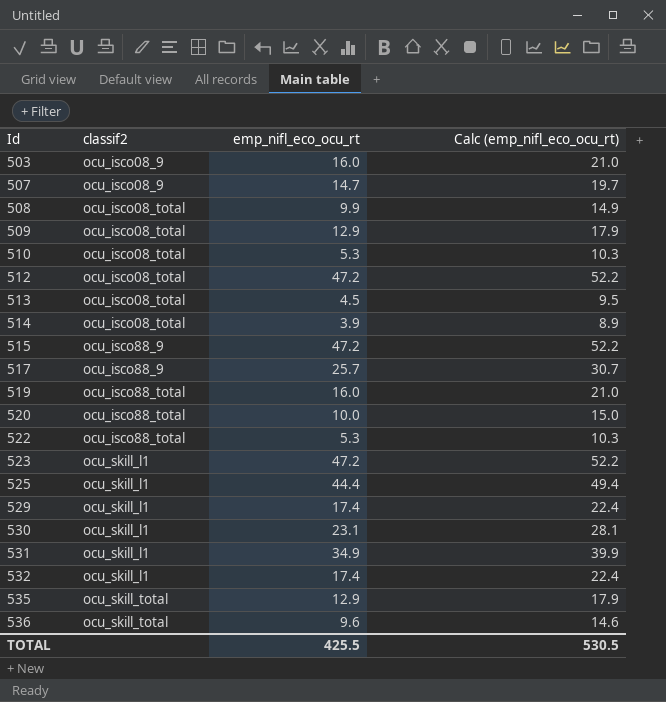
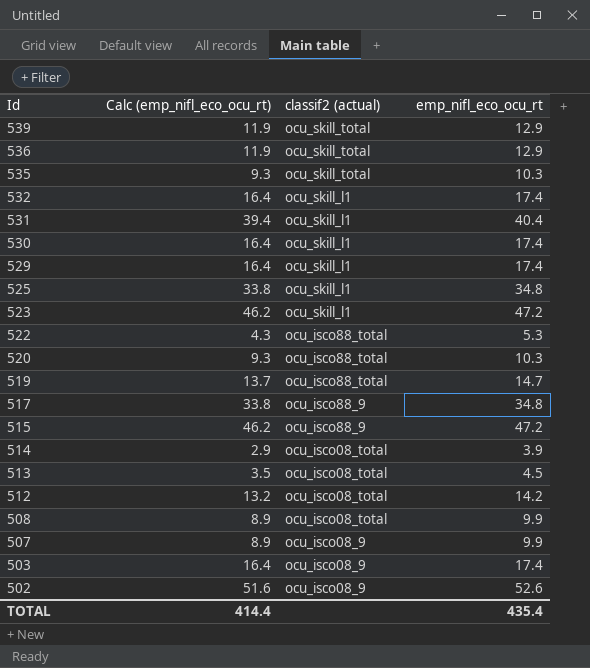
row order: Id ascending -> Id descending
column Calc (emp_nifl_eco_ocu_rt) | formula: [emp_nifl_eco_ocu_rt] + 5 -> [emp_nifl_eco_ocu_rt] - 1
column Calc (emp_nifl_eco_ocu_rt) | position: 4 -> 2
column name: classif2 -> classif2 (actual)
row 509: ocu_isco08_total | 12.9 | 17.9 -> none
row 510: ocu_isco08_total | 5.3 | 10.3 -> none
row 539: none -> 11.9 | ocu_skill_total | 12.9
536 | emp_nifl_eco_ocu_rt: 9.6 -> 12.9
535 | emp_nifl_eco_ocu_rt: 12.9 -> 10.3
531 | emp_nifl_eco_ocu_rt: 34.9 -> 40.4
530 | emp_nifl_eco_ocu_rt: 23.1 -> 17.4
525 | emp_nifl_eco_ocu_rt: 44.4 -> 34.8
520 | emp_nifl_eco_ocu_rt: 10.0 -> 10.3
519 | emp_nifl_eco_ocu_rt: 16.0 -> 14.7
517 | emp_nifl_eco_ocu_rt: 25.7 -> 34.8
512 | emp_nifl_eco_ocu_rt: 47.2 -> 14.2
507 | emp_nifl_eco_ocu_rt: 14.7 -> 9.9
503 | emp_nifl_eco_ocu_rt: 16.0 -> 17.4
row 502: none -> 51.6 | ocu_isco08_9 | 52.6
TOTAL | Calc (emp_nifl_eco_ocu_rt): 530.5 -> 414.4
TOTAL | emp_nifl_eco_ocu_rt: 425.5 -> 435.4

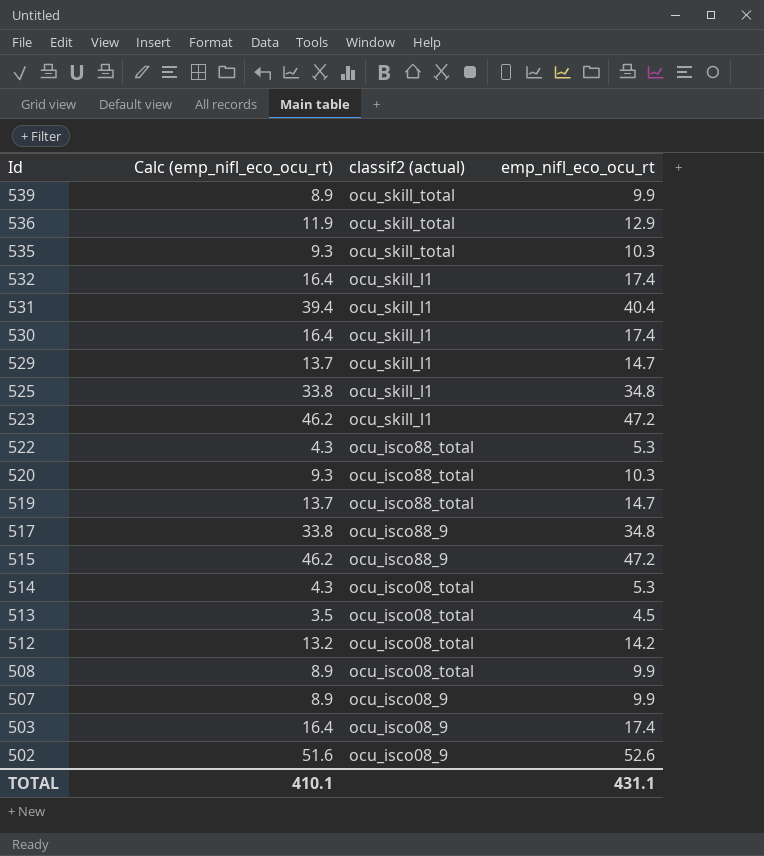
539 | Calc (emp_nifl_eco_ocu_rt): 11.9 -> 8.9
539 | emp_nifl_eco_ocu_rt: 12.9 -> 9.9
529 | Calc (emp_nifl_eco_ocu_rt): 16.4 -> 13.7
529 | emp_nifl_eco_ocu_rt: 17.4 -> 14.7
514 | Calc (emp_nifl_eco_ocu_rt): 2.9 -> 4.3
514 | emp_nifl_eco_ocu_rt: 3.9 -> 5.3
TOTAL | Calc (emp_nifl_eco_ocu_rt): 414.4 -> 410.1
TOTAL | emp_nifl_eco_ocu_rt: 435.4 -> 431.1

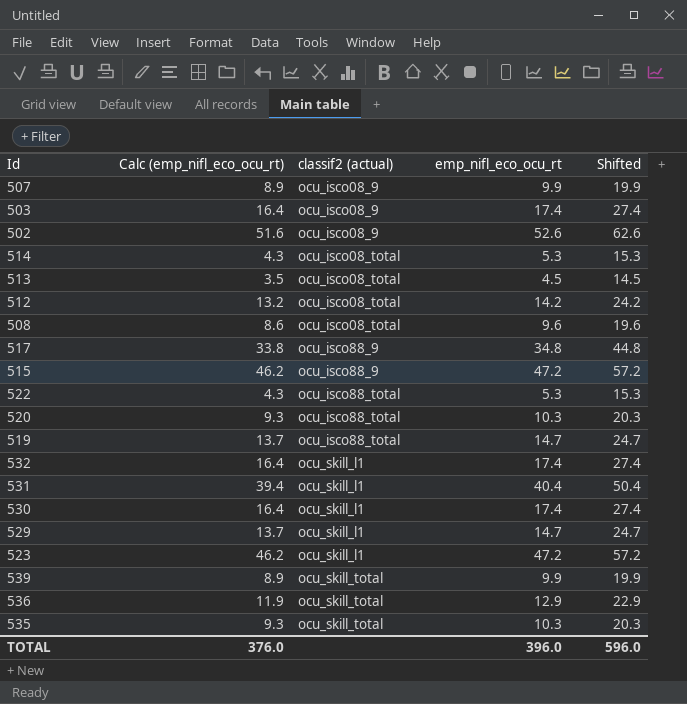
row order: Id descending -> classif2 (actual) ascending
column Shifted | formula: none -> [emp_nifl_eco_ocu_rt] + 10
row 525: 33.8 | ocu_skill_l1 | 34.8 -> none
508 | Calc (emp_nifl_eco_ocu_rt): 8.9 -> 8.6
508 | emp_nifl_eco_ocu_rt: 9.9 -> 9.6
TOTAL | Calc (emp_nifl_eco_ocu_rt): 410.1 -> 376.0
TOTAL | emp_nifl_eco_ocu_rt: 431.1 -> 396.0

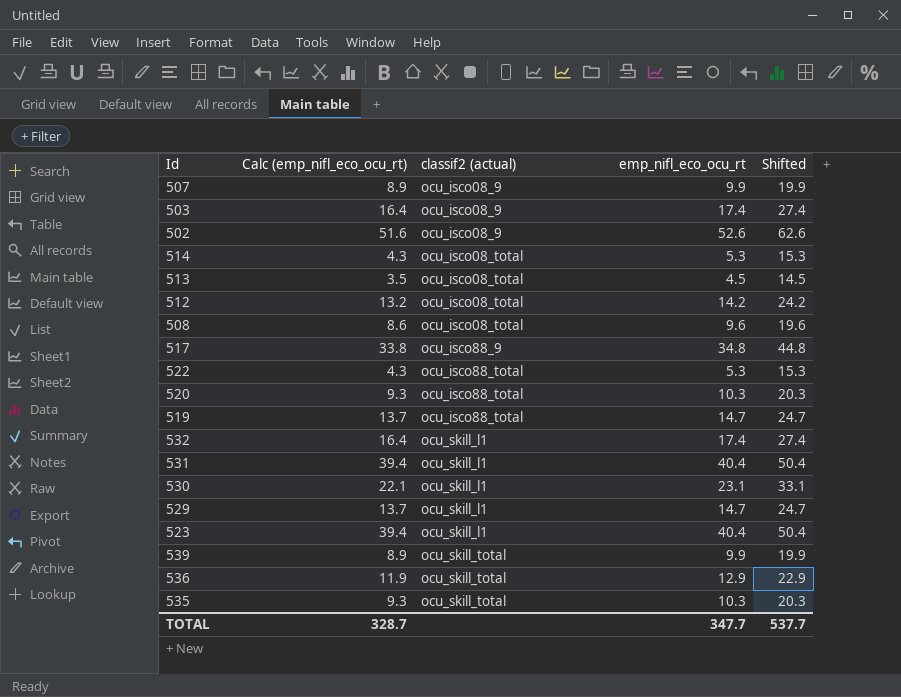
row 515: 46.2 | ocu_isco88_9 | 47.2 | 57.2 -> none
530 | Calc (emp_nifl_eco_ocu_rt): 16.4 -> 22.1
530 | emp_nifl_eco_ocu_rt: 17.4 -> 23.1
530 | Shifted: 27.4 -> 33.1
523 | Calc (emp_nifl_eco_ocu_rt): 46.2 -> 39.4
523 | emp_nifl_eco_ocu_rt: 47.2 -> 40.4
523 | Shifted: 57.2 -> 50.4
TOTAL | Calc (emp_nifl_eco_ocu_rt): 376.0 -> 328.7
TOTAL | emp_nifl_eco_ocu_rt: 396.0 -> 347.7
TOTAL | Shifted: 596.0 -> 537.7

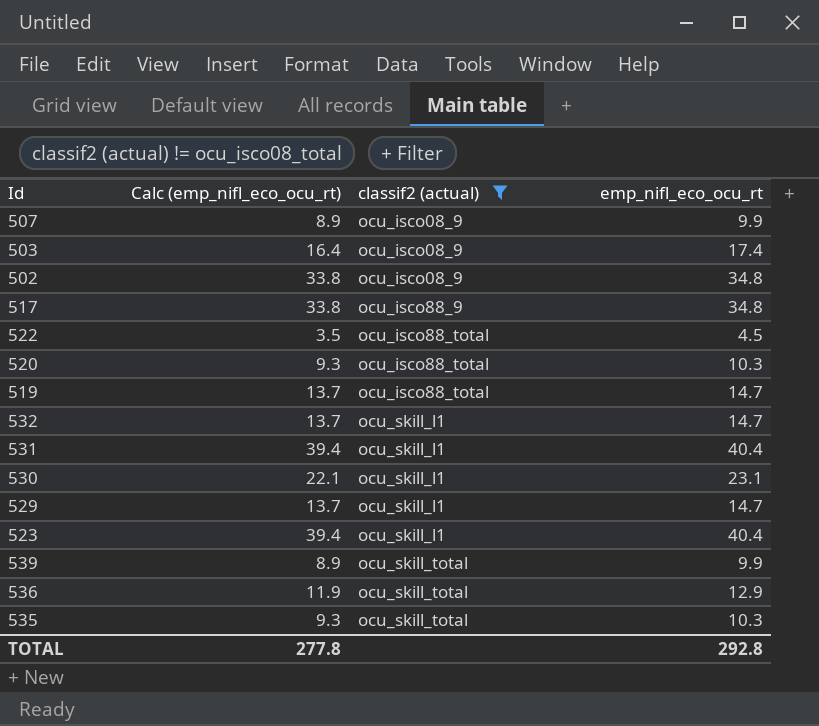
filter: none -> classif2 (actual) != ocu_isco08_total
column Shifted | formula: [emp_nifl_eco_ocu_rt] + 10 -> none
502 | Calc (emp_nifl_eco_ocu_rt): 51.6 -> 33.8
502 | emp_nifl_eco_ocu_rt: 52.6 -> 34.8
522 | Calc (emp_nifl_eco_ocu_rt): 4.3 -> 3.5
522 | emp_nifl_eco_ocu_rt: 5.3 -> 4.5
532 | Calc (emp_nifl_eco_ocu_rt): 16.4 -> 13.7
532 | emp_nifl_eco_ocu_rt: 17.4 -> 14.7
TOTAL | Calc (emp_nifl_eco_ocu_rt): 328.7 -> 277.8
TOTAL | emp_nifl_eco_ocu_rt: 347.7 -> 292.8

